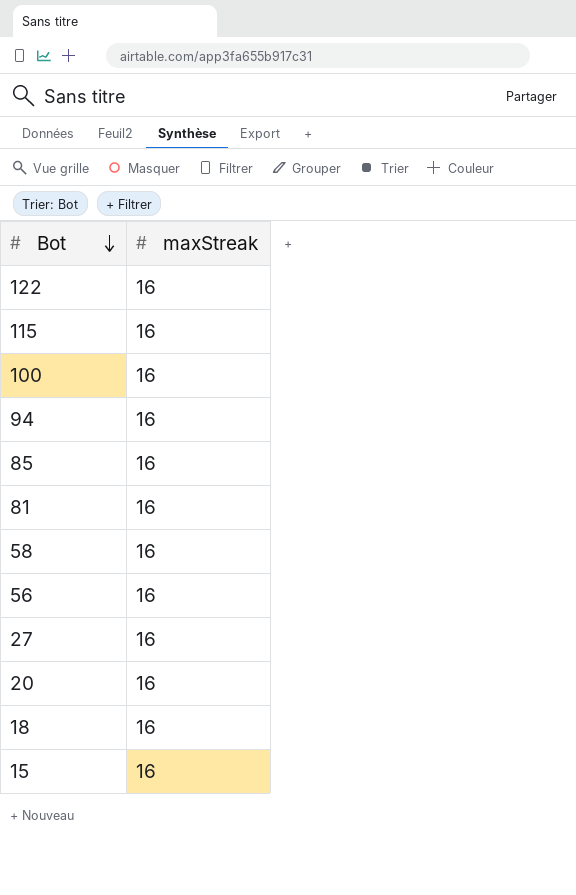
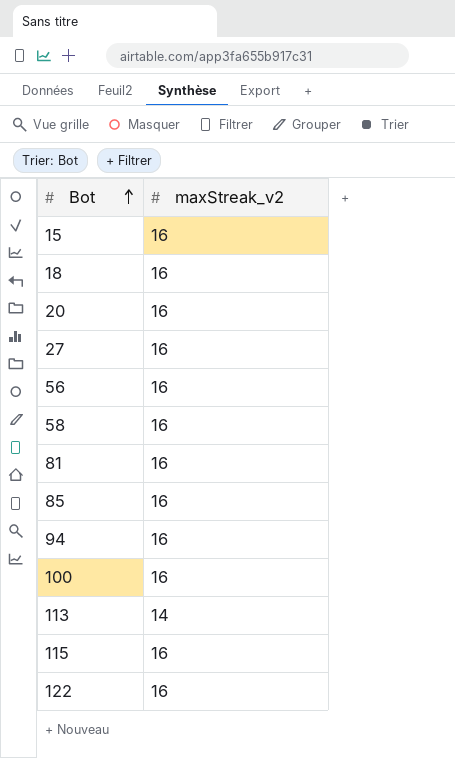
row order: Bot descending -> Bot ascending
column name: maxStreak -> maxStreak_v2
row 113: none -> 14

